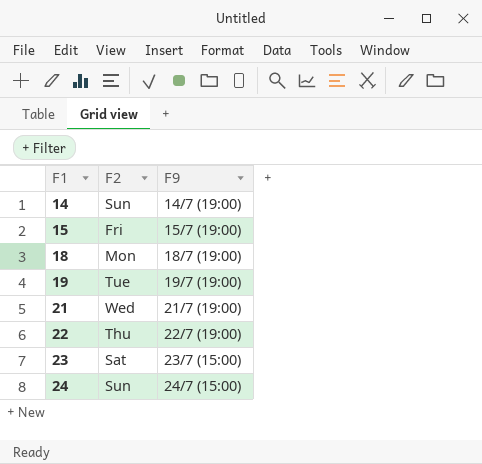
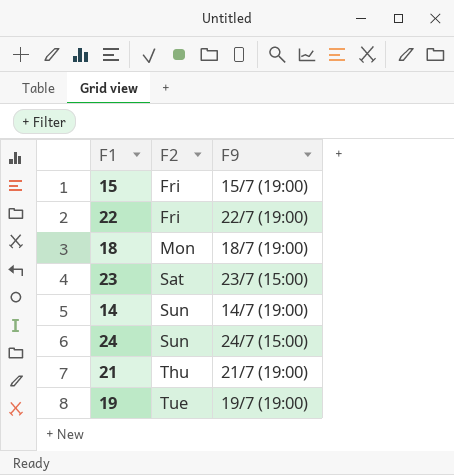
row order: F1 ascending -> F2 ascending
22 | F2: Thu -> Fri
21 | F2: Wed -> Thu

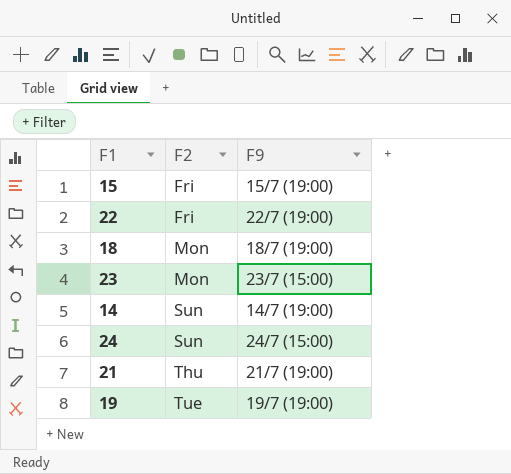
23 | F2: Sat -> Mon

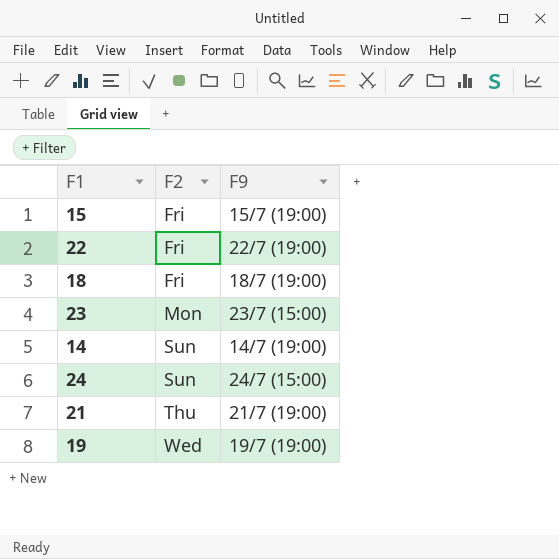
18 | F2: Mon -> Fri
19 | F2: Tue -> Wed

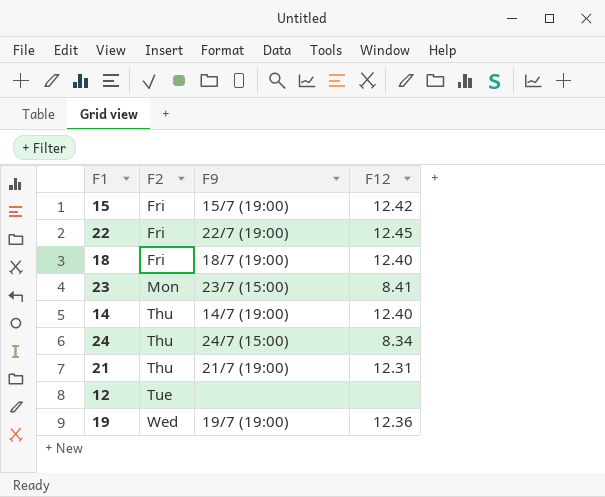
column F12 | position: none -> 4
14 | F2: Sun -> Thu
24 | F2: Sun -> Thu
row 12: none -> Tue | none | none

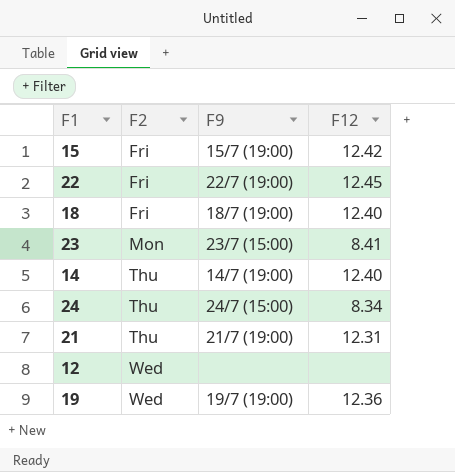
12 | F2: Tue -> Wed

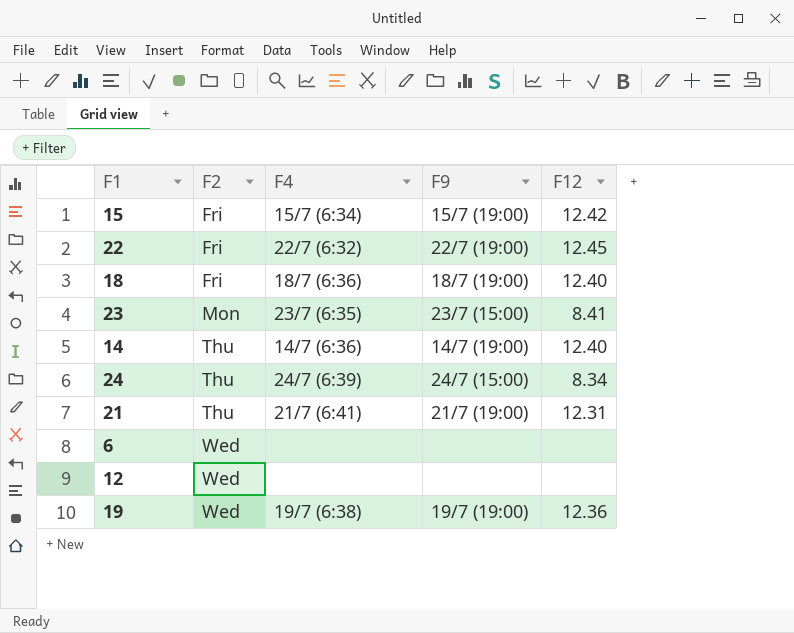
column F4 | position: none -> 3
row 6: none -> Wed | none | none | none

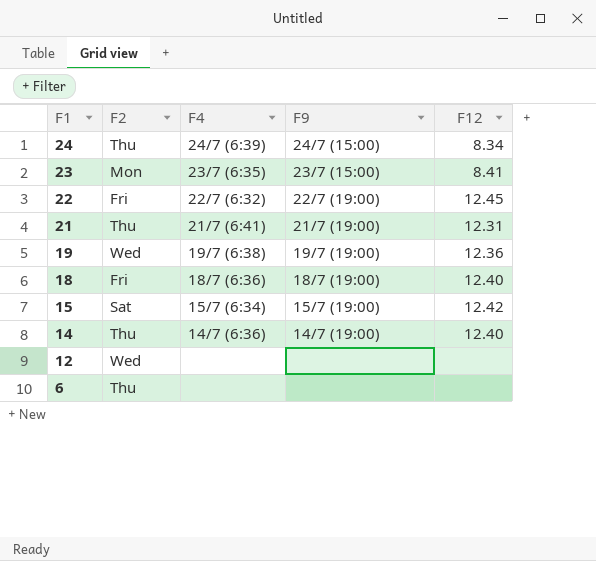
row order: F2 ascending -> F1 descending
15 | F2: Fri -> Sat
6 | F2: Wed -> Thu

